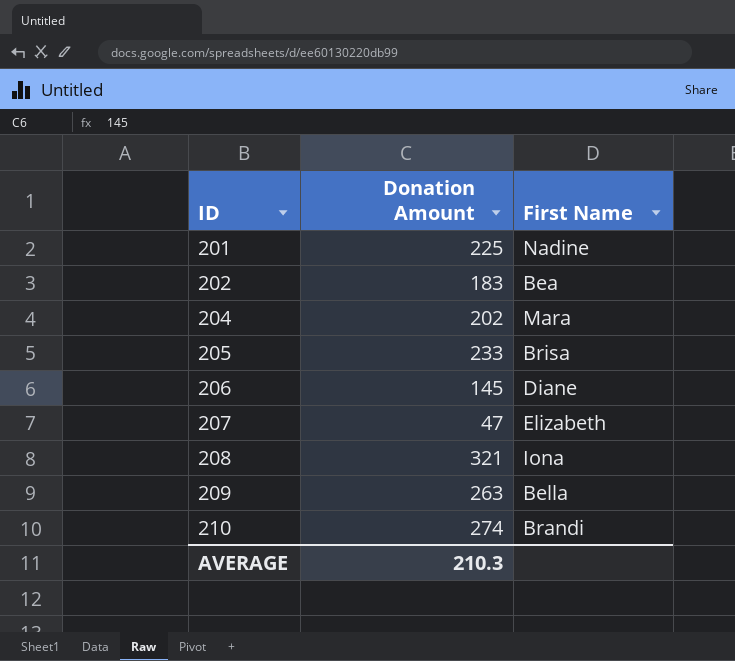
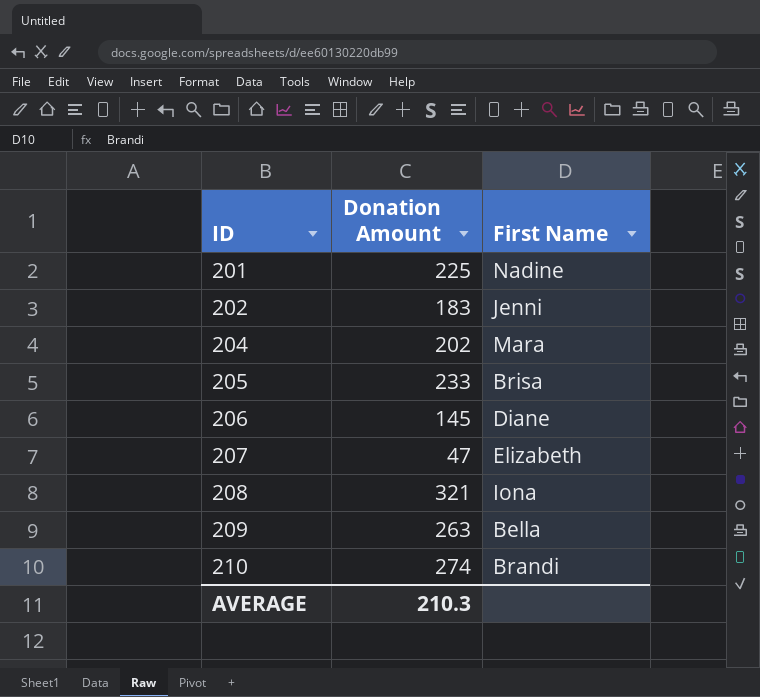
202 | First Name: Bea -> Jenni

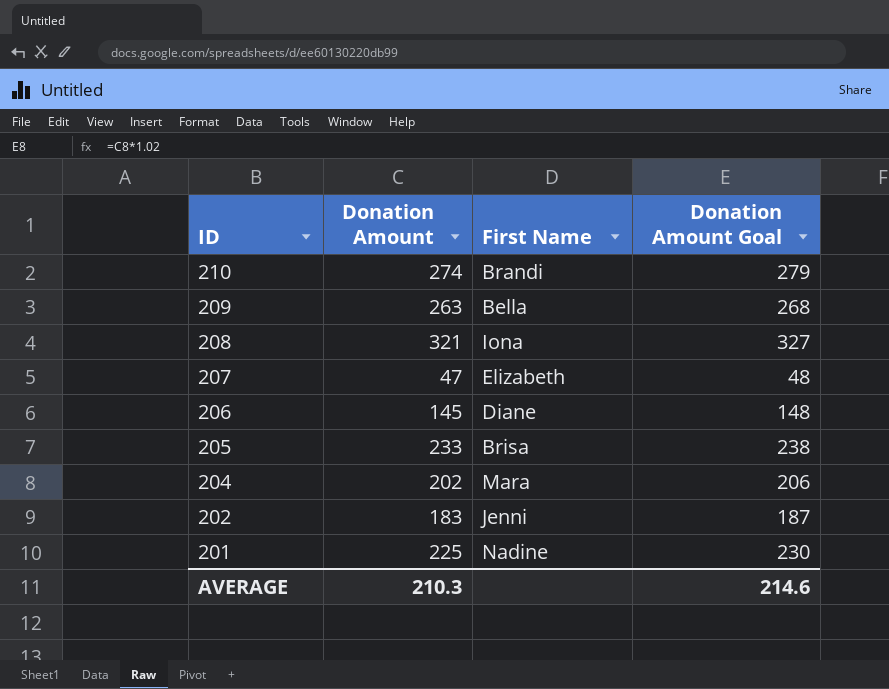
row order: ID ascending -> ID descending
column Donation Amount Goal | formula: none -> [Donation Amount] * 1.02

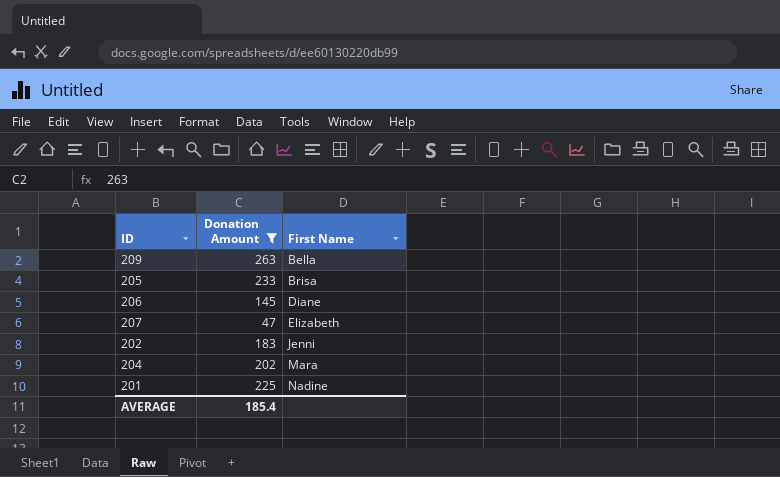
filter: none -> Donation Amount <= 263
row order: ID descending -> First Name ascending
column Donation Amount Goal | formula: [Donation Amount] * 1.02 -> none
AVERAGE | Donation Amount: 210.3 -> 185.4

